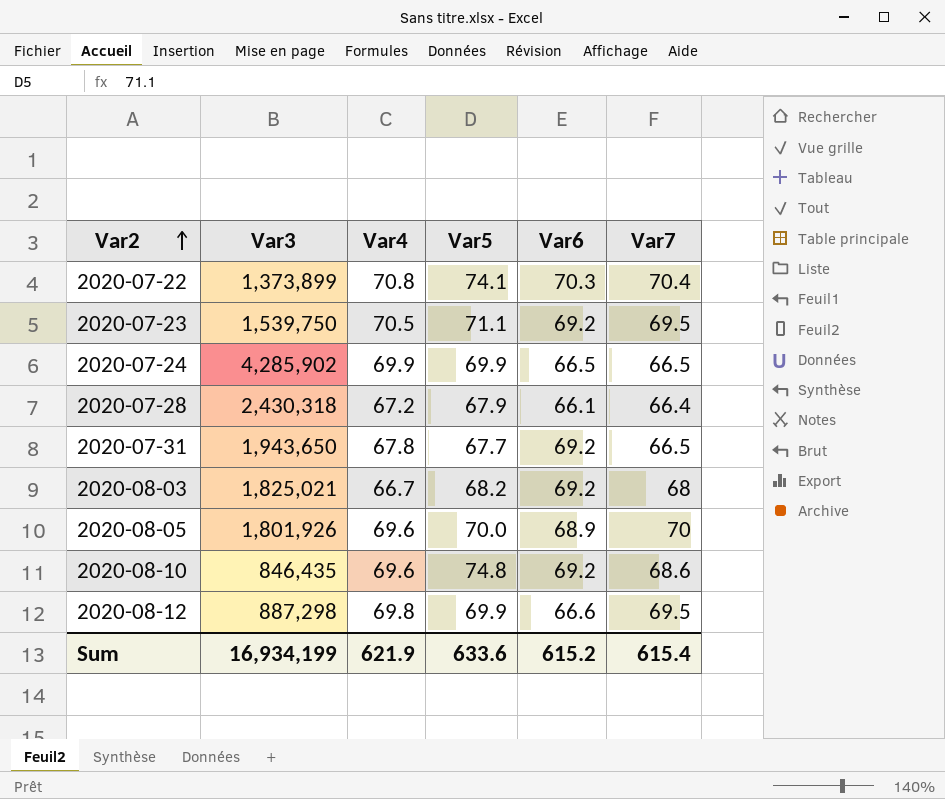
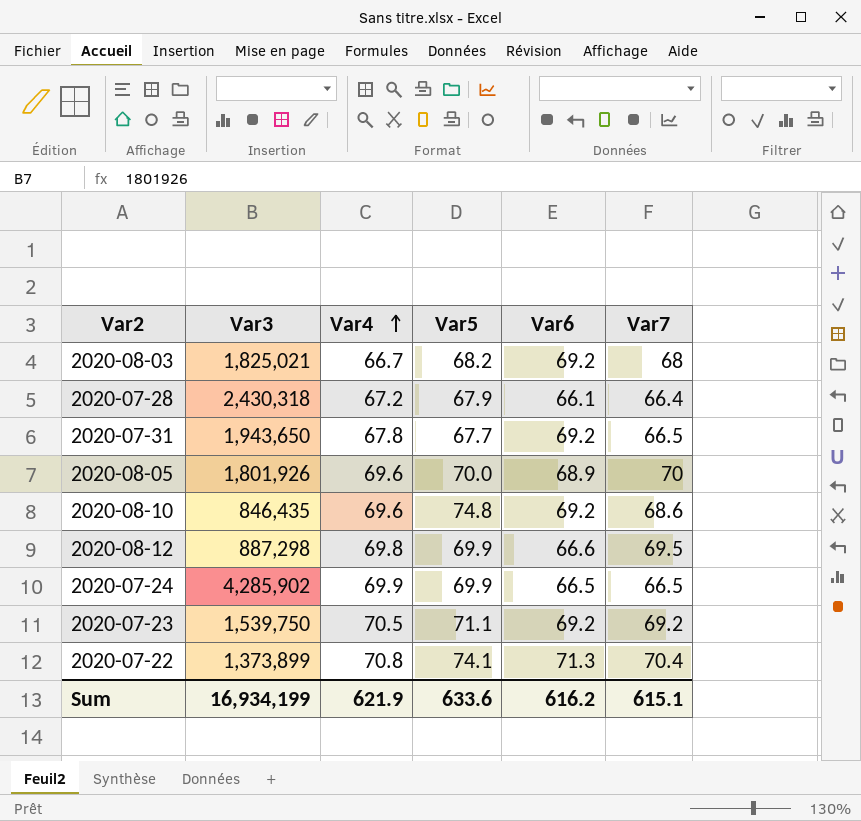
row order: Var2 ascending -> Var4 ascending
2020-07-23 | Var7: 69.5 -> 69.2
2020-07-22 | Var6: 70.3 -> 71.3
Sum | Var6: 615.2 -> 616.2
Sum | Var7: 615.4 -> 615.1

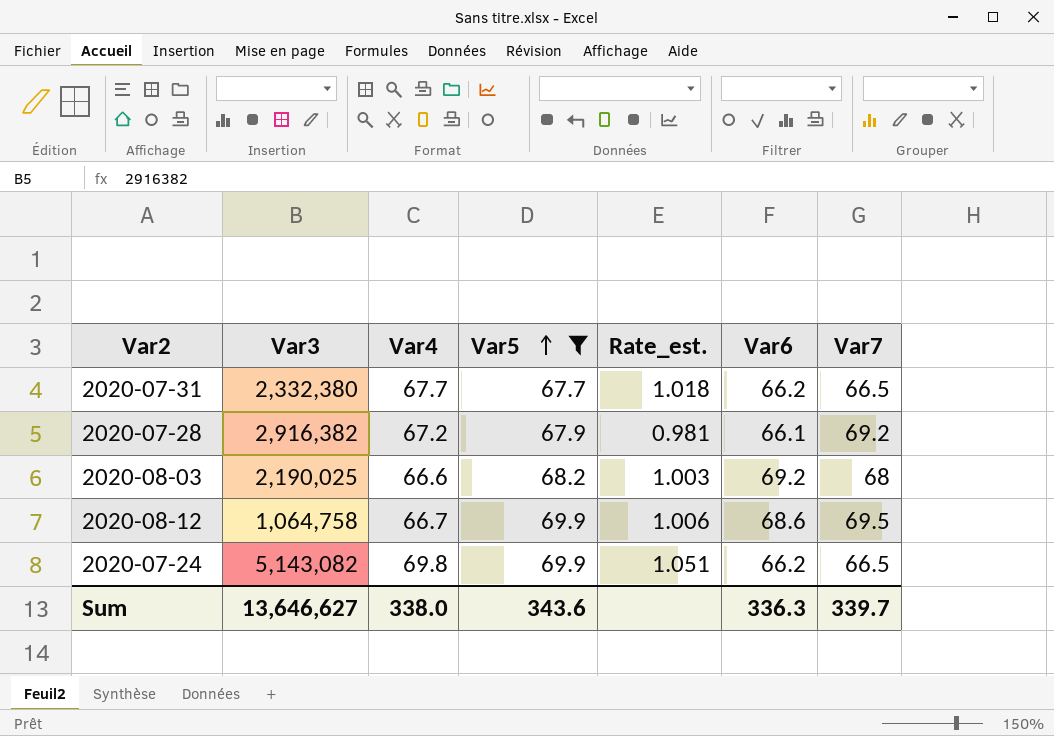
filter: none -> Var5 <= 69.9
row order: Var4 ascending -> Var5 ascending
column Rate_est. | formula: none -> [Var5] / [Var7]
2020-07-31 | Var3: 1,943,650 -> 2,332,380
2020-07-31 | Var4: 67.8 -> 67.7
2020-07-31 | Var6: 69.2 -> 66.2
2020-07-28 | Var3: 2,430,318 -> 2,916,382
2020-07-28 | Var7: 66.4 -> 69.2
2020-08-03 | Var3: 1,825,021 -> 2,190,025
2020-08-03 | Var4: 66.7 -> 66.6
2020-08-12 | Var3: 887,298 -> 1,064,758
2020-08-12 | Var4: 69.8 -> 66.7
2020-08-12 | Var6: 66.6 -> 68.6
2020-07-24 | Var3: 4,285,902 -> 5,143,082
2020-07-24 | Var4: 69.9 -> 69.8
2020-07-24 | Var6: 66.5 -> 66.2
Sum | Var3: 16,934,199 -> 13,646,627
Sum | Var4: 621.9 -> 338.0
Sum | Var5: 633.6 -> 343.6
Sum | Var6: 616.2 -> 336.3
Sum | Var7: 615.1 -> 339.7

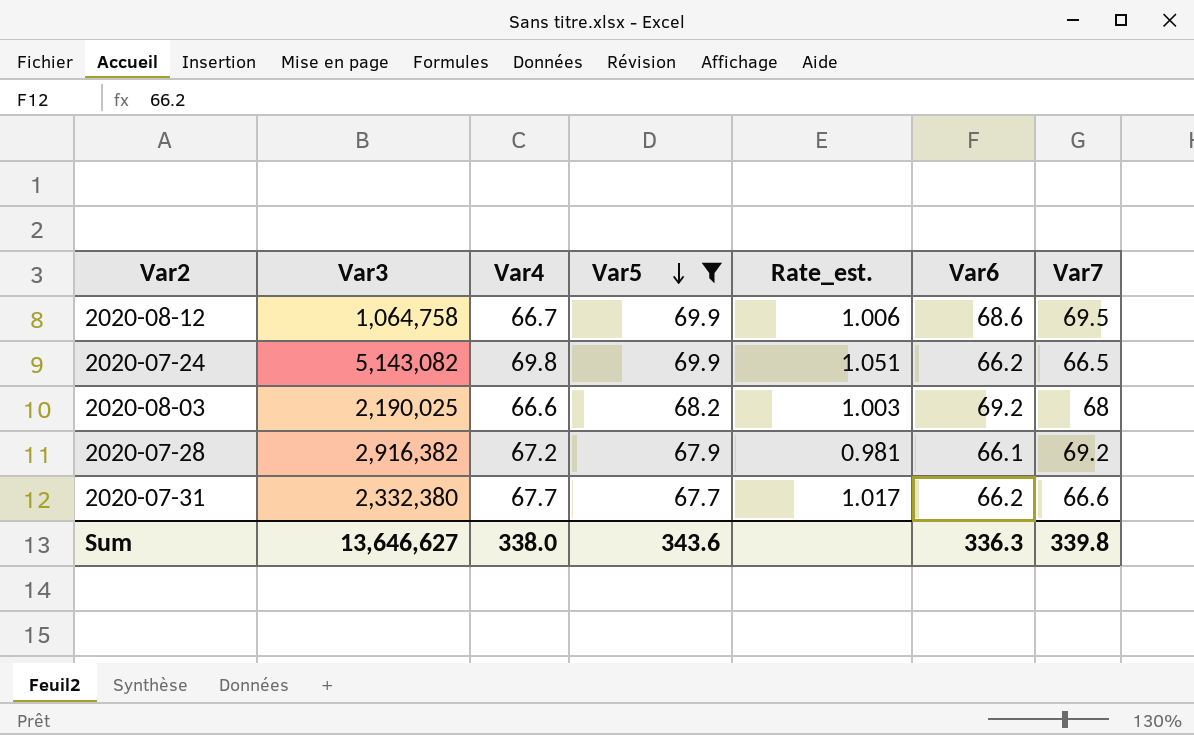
row order: Var5 ascending -> Var5 descending
2020-07-31 | Rate_est.: 1.018 -> 1.017
2020-07-31 | Var7: 66.5 -> 66.6
Sum | Var7: 339.7 -> 339.8

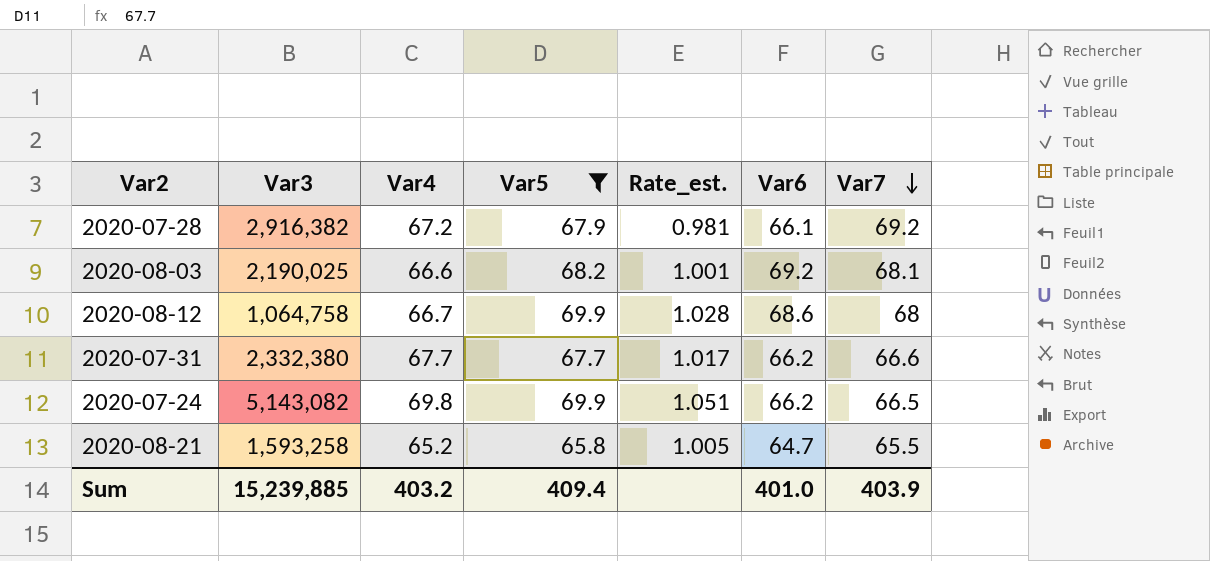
row order: Var5 descending -> Var7 descending
2020-08-03 | Rate_est.: 1.003 -> 1.001
2020-08-03 | Var7: 68 -> 68.1
2020-08-12 | Rate_est.: 1.006 -> 1.028
2020-08-12 | Var7: 69.5 -> 68
row 2020-08-21: none -> 1,593,258 | 65.2 | 65.8 | 1.005 | 64.7 | 65.5
Sum | Var3: 13,646,627 -> 15,239,885
Sum | Var4: 338.0 -> 403.2
Sum | Var5: 343.6 -> 409.4
Sum | Var6: 336.3 -> 401.0
Sum | Var7: 339.8 -> 403.9

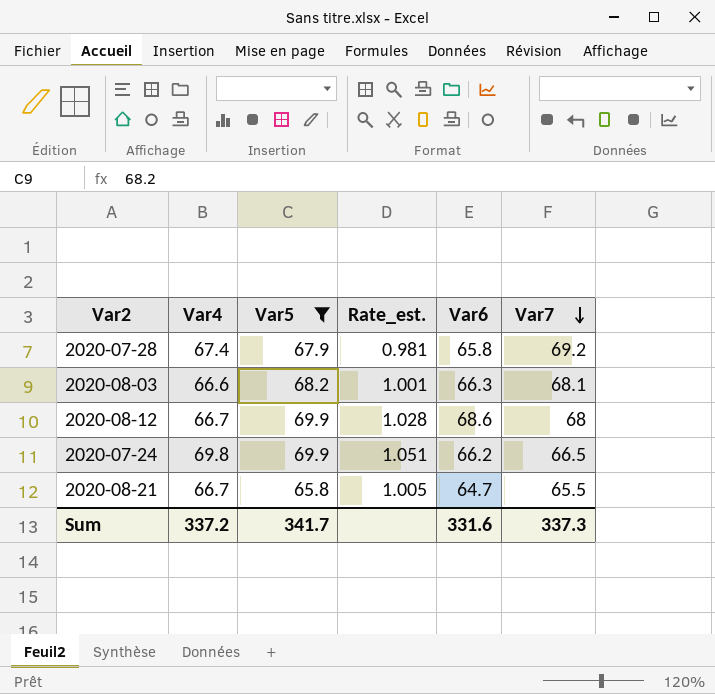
column Var3 | position: 2 -> none
row 2020-07-31: 2,332,380 | 67.7 | 67.7 | 1.017 | 66.2 | 66.6 -> none
2020-07-28 | Var4: 67.2 -> 67.4
2020-07-28 | Var6: 66.1 -> 65.8
2020-08-03 | Var6: 69.2 -> 66.3
2020-08-21 | Var4: 65.2 -> 66.7
Sum | Var4: 403.2 -> 337.2
Sum | Var5: 409.4 -> 341.7
Sum | Var6: 401.0 -> 331.6
Sum | Var7: 403.9 -> 337.3

